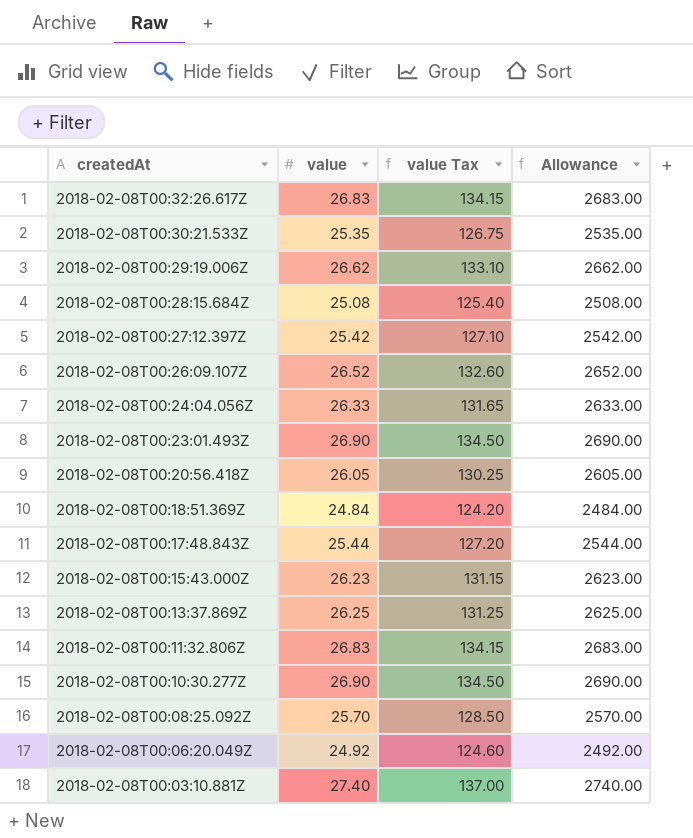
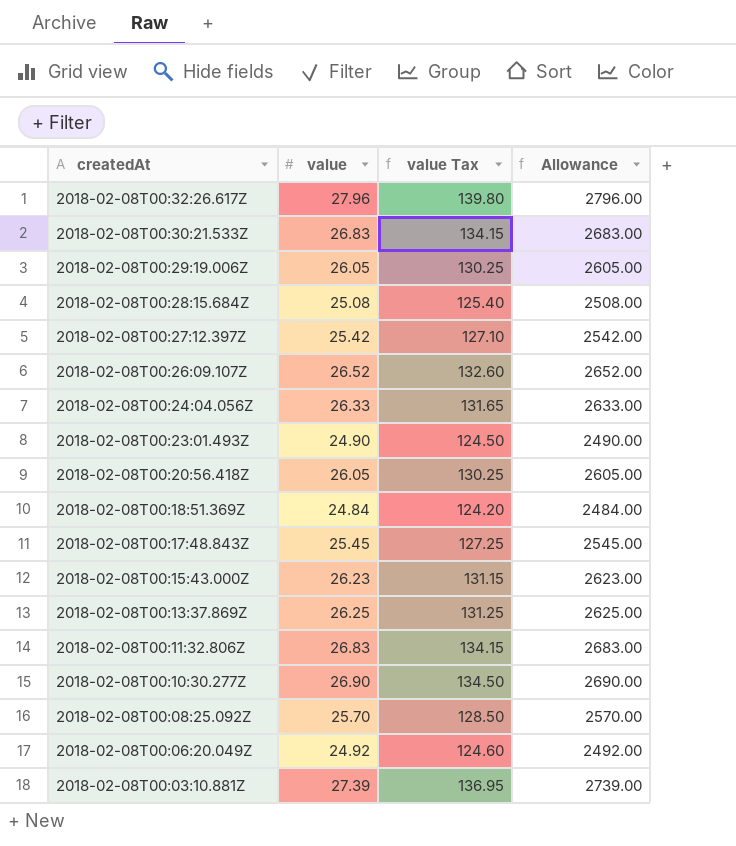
2018-02-08T00:32:26.617Z | value: 26.83 -> 27.96
2018-02-08T00:32:26.617Z | value Tax: 134.15 -> 139.80
2018-02-08T00:32:26.617Z | Allowance: 2683.00 -> 2796.00
2018-02-08T00:30:21.533Z | value: 25.35 -> 26.83
2018-02-08T00:30:21.533Z | value Tax: 126.75 -> 134.15
2018-02-08T00:30:21.533Z | Allowance: 2535.00 -> 2683.00
2018-02-08T00:29:19.006Z | value: 26.62 -> 26.05
2018-02-08T00:29:19.006Z | value Tax: 133.10 -> 130.25
2018-02-08T00:29:19.006Z | Allowance: 2662.00 -> 2605.00
2018-02-08T00:23:01.493Z | value: 26.90 -> 24.90
2018-02-08T00:23:01.493Z | value Tax: 134.50 -> 124.50
2018-02-08T00:23:01.493Z | Allowance: 2690.00 -> 2490.00
2018-02-08T00:17:48.843Z | value: 25.44 -> 25.45
2018-02-08T00:17:48.843Z | value Tax: 127.20 -> 127.25
2018-02-08T00:17:48.843Z | Allowance: 2544.00 -> 2545.00
2018-02-08T00:03:10.881Z | value: 27.40 -> 27.39
2018-02-08T00:03:10.881Z | value Tax: 137.00 -> 136.95
2018-02-08T00:03:10.881Z | Allowance: 2740.00 -> 2739.00

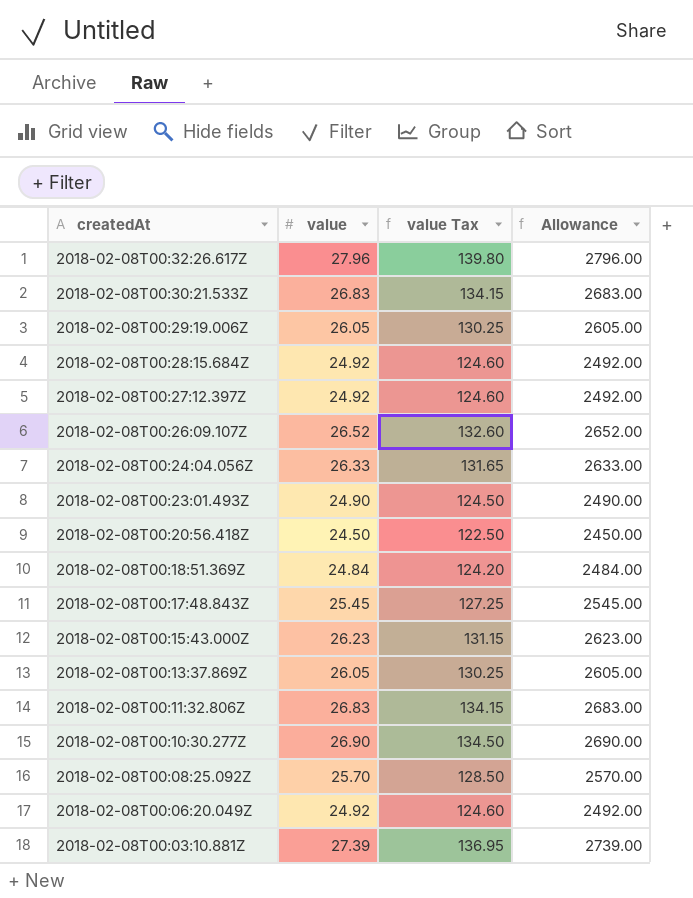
2018-02-08T00:28:15.684Z | value: 25.08 -> 24.92
2018-02-08T00:28:15.684Z | value Tax: 125.40 -> 124.60
2018-02-08T00:28:15.684Z | Allowance: 2508.00 -> 2492.00
2018-02-08T00:27:12.397Z | value: 25.42 -> 24.92
2018-02-08T00:27:12.397Z | value Tax: 127.10 -> 124.60
2018-02-08T00:27:12.397Z | Allowance: 2542.00 -> 2492.00
2018-02-08T00:20:56.418Z | value: 26.05 -> 24.50
2018-02-08T00:20:56.418Z | value Tax: 130.25 -> 122.50
2018-02-08T00:20:56.418Z | Allowance: 2605.00 -> 2450.00
2018-02-08T00:13:37.869Z | value: 26.25 -> 26.05
2018-02-08T00:13:37.869Z | value Tax: 131.25 -> 130.25
2018-02-08T00:13:37.869Z | Allowance: 2625.00 -> 2605.00

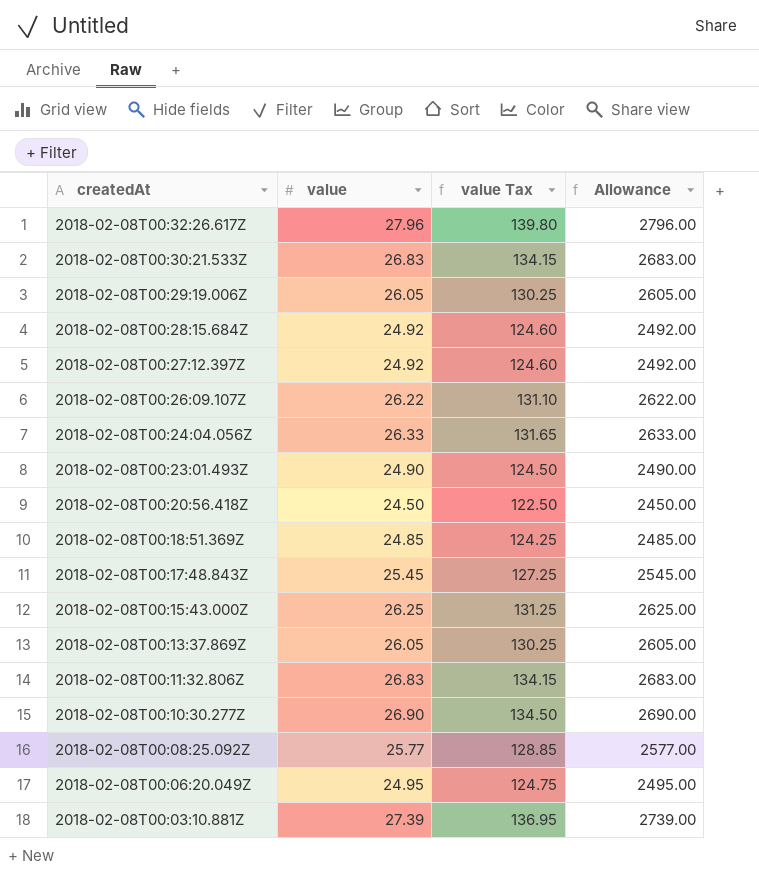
2018-02-08T00:26:09.107Z | value: 26.52 -> 26.22
2018-02-08T00:26:09.107Z | value Tax: 132.60 -> 131.10
2018-02-08T00:26:09.107Z | Allowance: 2652.00 -> 2622.00
2018-02-08T00:18:51.369Z | value: 24.84 -> 24.85
2018-02-08T00:18:51.369Z | value Tax: 124.20 -> 124.25
2018-02-08T00:18:51.369Z | Allowance: 2484.00 -> 2485.00
2018-02-08T00:15:43.000Z | value: 26.23 -> 26.25
2018-02-08T00:15:43.000Z | value Tax: 131.15 -> 131.25
2018-02-08T00:15:43.000Z | Allowance: 2623.00 -> 2625.00
2018-02-08T00:08:25.092Z | value: 25.70 -> 25.77
2018-02-08T00:08:25.092Z | value Tax: 128.50 -> 128.85
2018-02-08T00:08:25.092Z | Allowance: 2570.00 -> 2577.00
2018-02-08T00:06:20.049Z | value: 24.92 -> 24.95
2018-02-08T00:06:20.049Z | value Tax: 124.60 -> 124.75
2018-02-08T00:06:20.049Z | Allowance: 2492.00 -> 2495.00

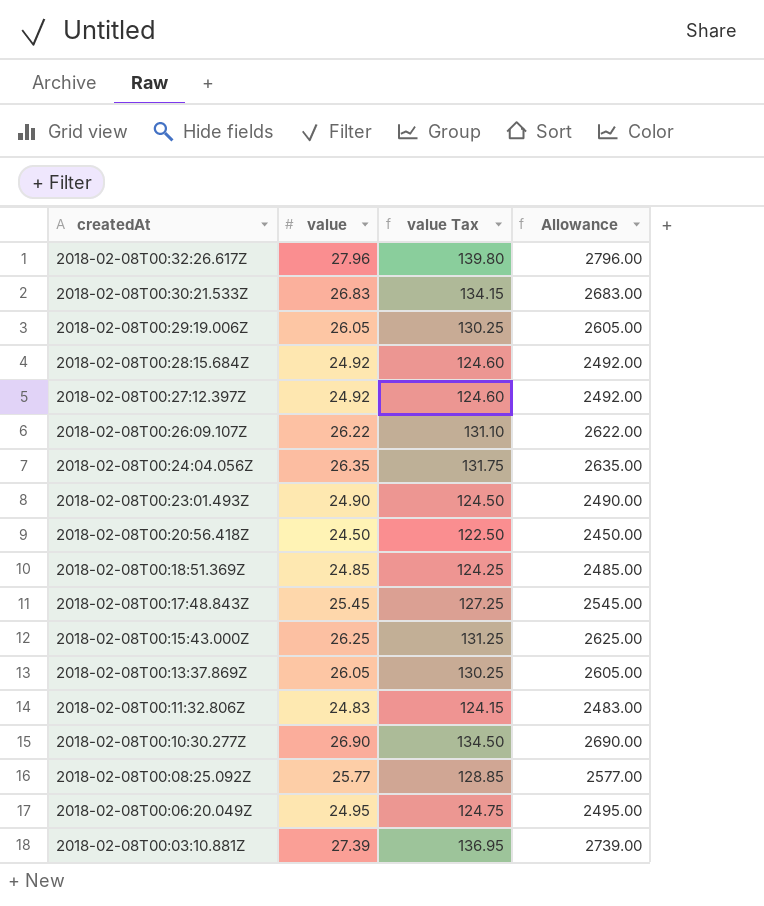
2018-02-08T00:24:04.056Z | value: 26.33 -> 26.35
2018-02-08T00:24:04.056Z | value Tax: 131.65 -> 131.75
2018-02-08T00:24:04.056Z | Allowance: 2633.00 -> 2635.00
2018-02-08T00:11:32.806Z | value: 26.83 -> 24.83
2018-02-08T00:11:32.806Z | value Tax: 134.15 -> 124.15
2018-02-08T00:11:32.806Z | Allowance: 2683.00 -> 2483.00

